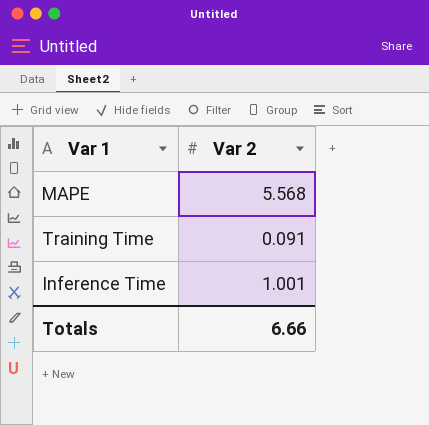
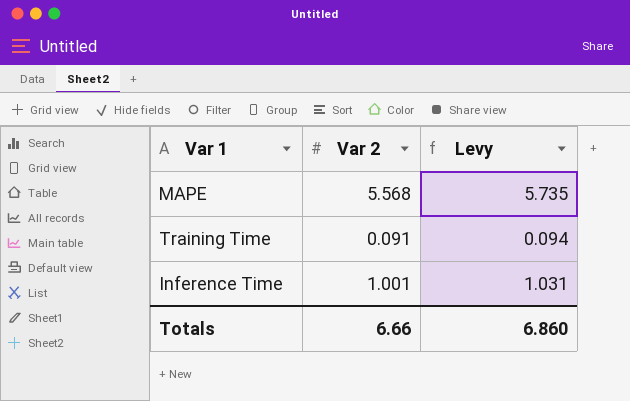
column Levy | formula: none -> [Var 2] * 1.03

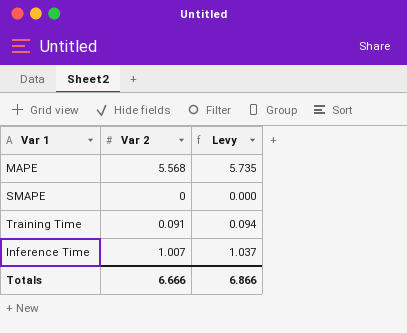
row SMAPE: none -> 0 | 0.000
Inference Time | Var 2: 1.001 -> 1.007
Inference Time | Levy: 1.031 -> 1.037
Totals | Var 2: 6.66 -> 6.666
Totals | Levy: 6.860 -> 6.866

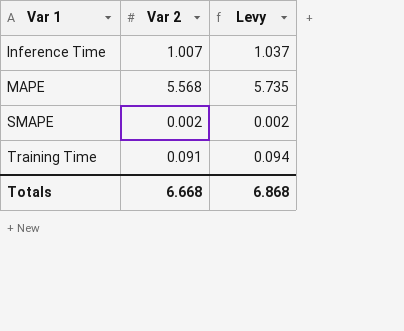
row order: none -> Var 1 ascending
SMAPE | Var 2: 0 -> 0.002
SMAPE | Levy: 0.000 -> 0.002
Totals | Var 2: 6.666 -> 6.668
Totals | Levy: 6.866 -> 6.868

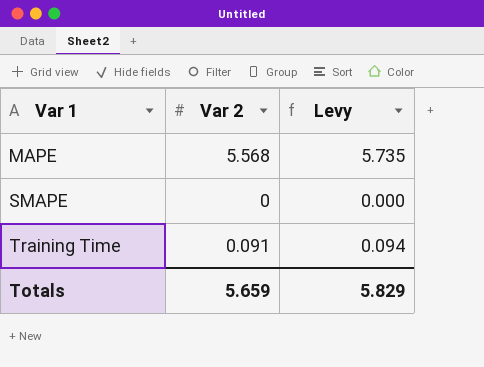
row Inference Time: 1.007 | 1.037 -> none
SMAPE | Var 2: 0.002 -> 0
SMAPE | Levy: 0.002 -> 0.000
Totals | Var 2: 6.668 -> 5.659
Totals | Levy: 6.868 -> 5.829

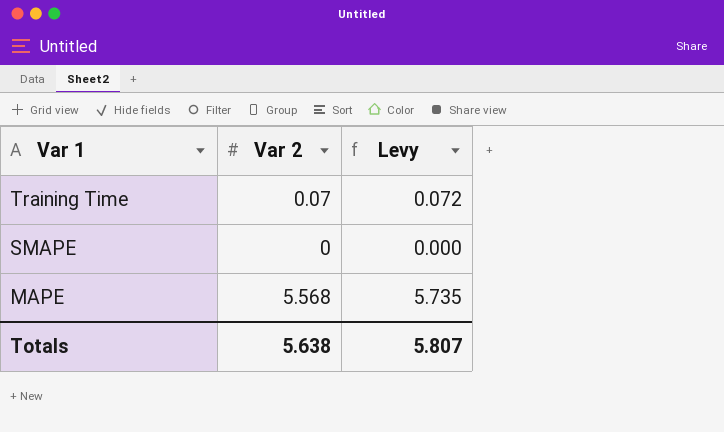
row order: Var 1 ascending -> Var 1 descending
Training Time | Var 2: 0.091 -> 0.07
Training Time | Levy: 0.094 -> 0.072
Totals | Var 2: 5.659 -> 5.638
Totals | Levy: 5.829 -> 5.807

